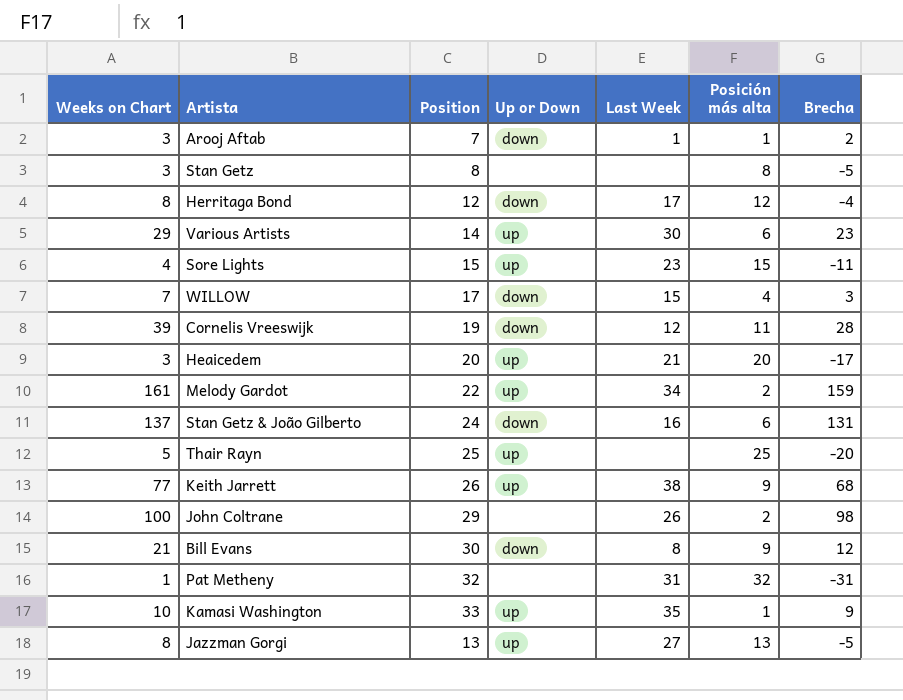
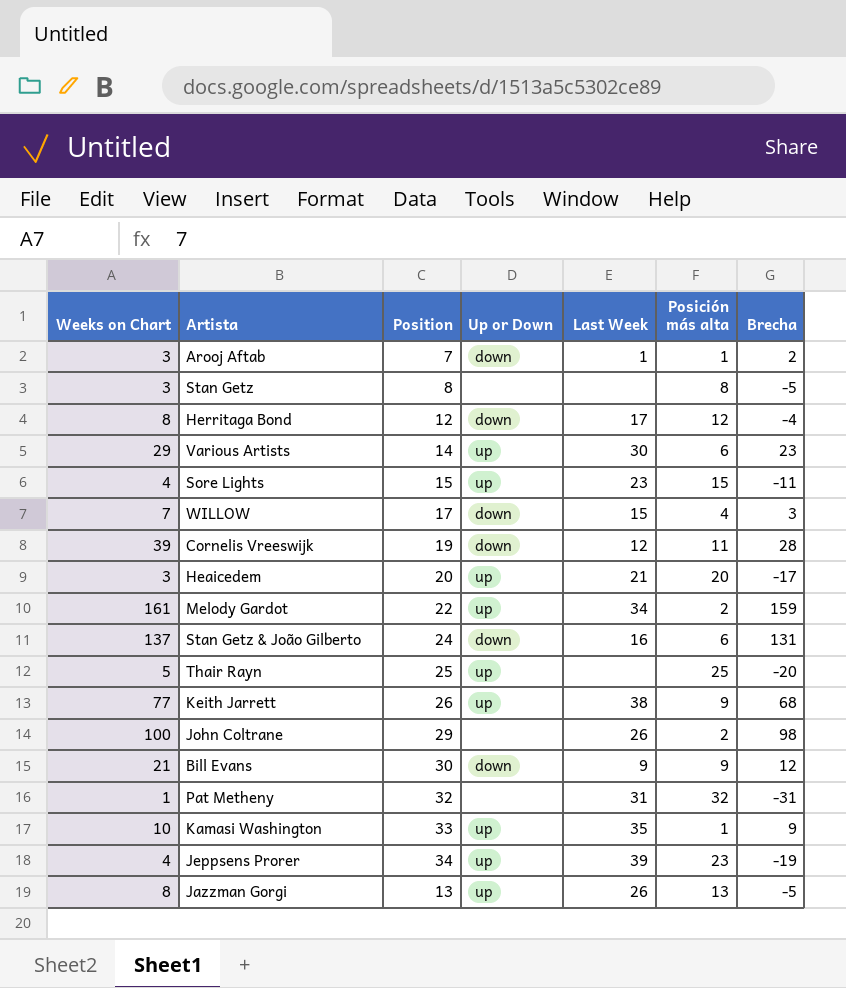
Bill Evans | Last Week: 8 -> 9
row Jeppsens Prorer: none -> 4 | 34 | up | 39 | 23 | -19
Jazzman Gorgi | Last Week: 27 -> 26

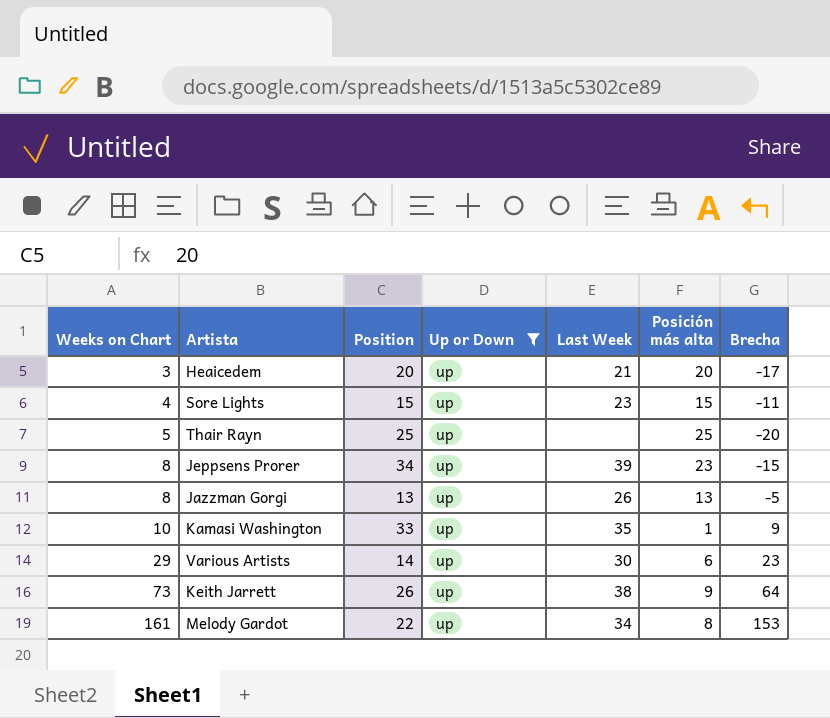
filter: none -> Up or Down = up
row order: none -> Weeks on Chart ascending
Jeppsens Prorer | Weeks on Chart: 4 -> 8
Jeppsens Prorer | Brecha: -19 -> -15
Keith Jarrett | Weeks on Chart: 77 -> 73
Keith Jarrett | Brecha: 68 -> 64
Melody Gardot | Posición más alta: 2 -> 8
Melody Gardot | Brecha: 159 -> 153

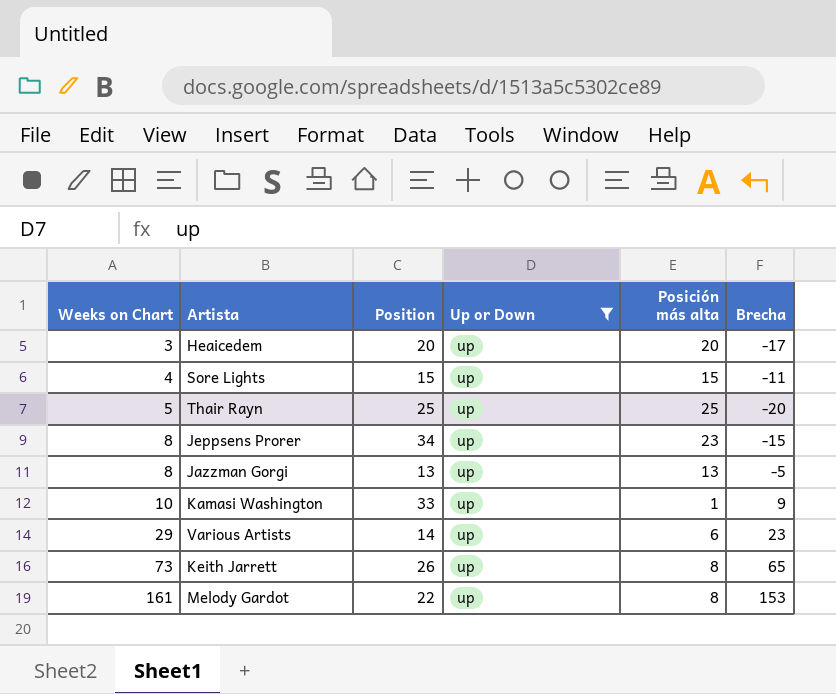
column Last Week | position: 5 -> none
Keith Jarrett | Posición más alta: 9 -> 8
Keith Jarrett | Brecha: 64 -> 65

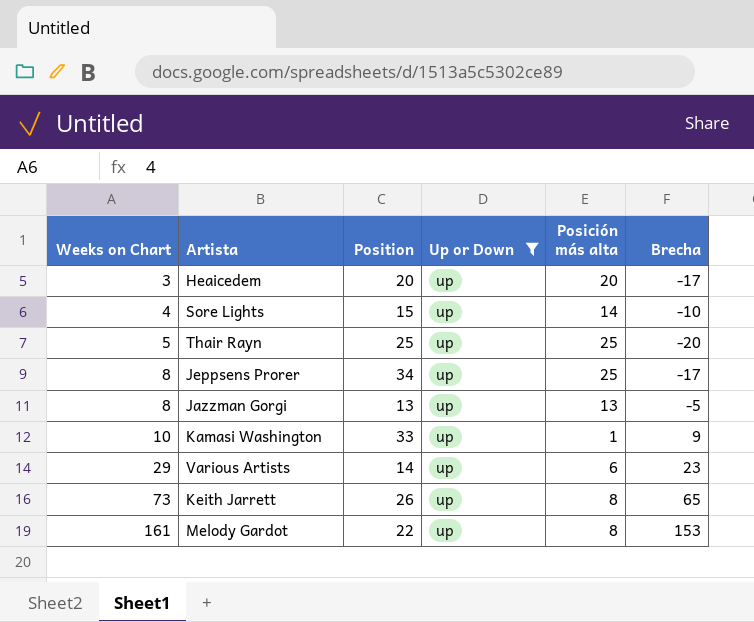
Sore Lights | Posición más alta: 15 -> 14
Sore Lights | Brecha: -11 -> -10
Jeppsens Prorer | Posición más alta: 23 -> 25
Jeppsens Prorer | Brecha: -15 -> -17

